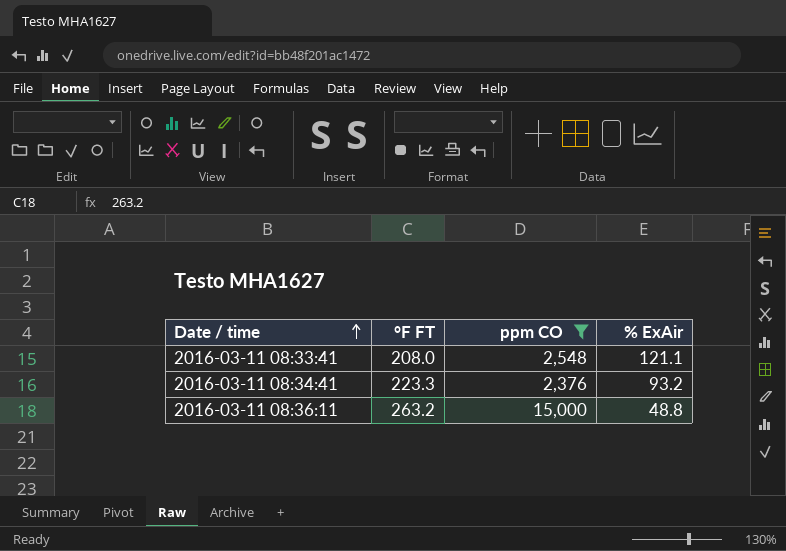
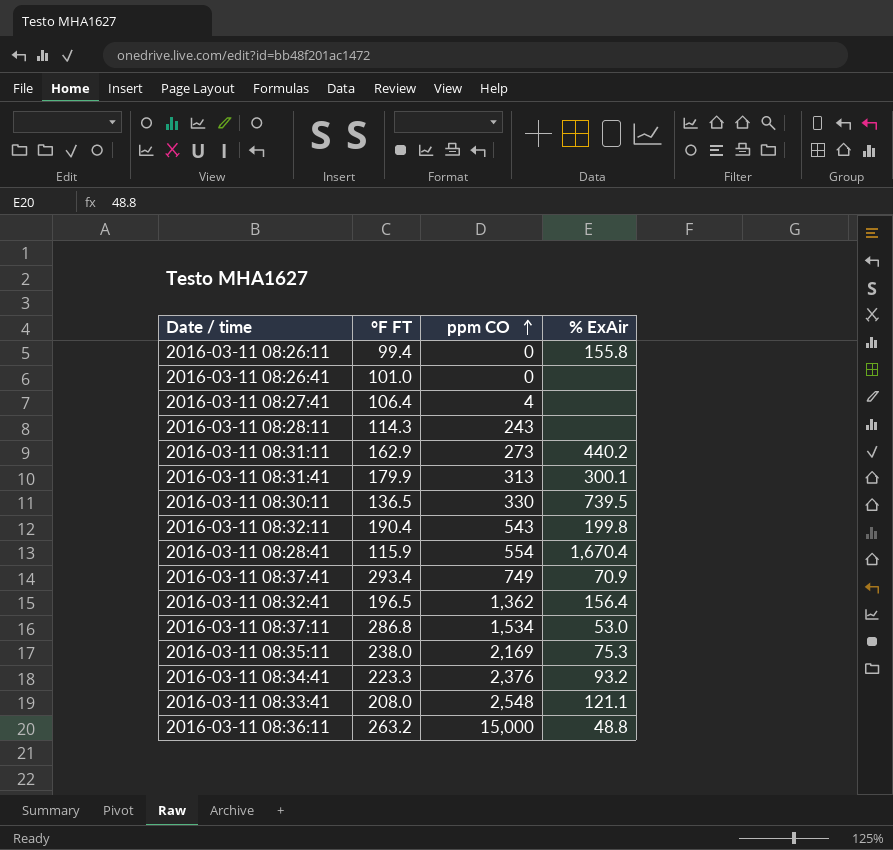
filter: ppm CO >= 2,376 -> none
row order: Date / time ascending -> ppm CO ascending

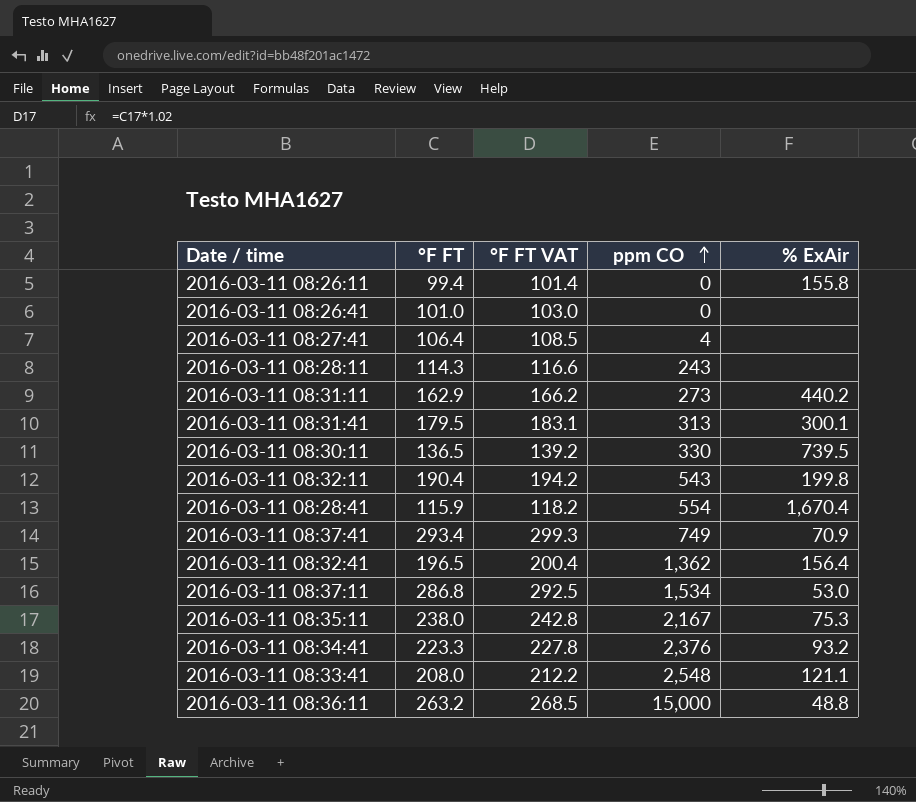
column °F FT VAT | formula: none -> [°F FT] * 1.02
2016-03-11 08:31:41 | °F FT: 179.9 -> 179.5
2016-03-11 08:35:11 | ppm CO: 2,169 -> 2,167

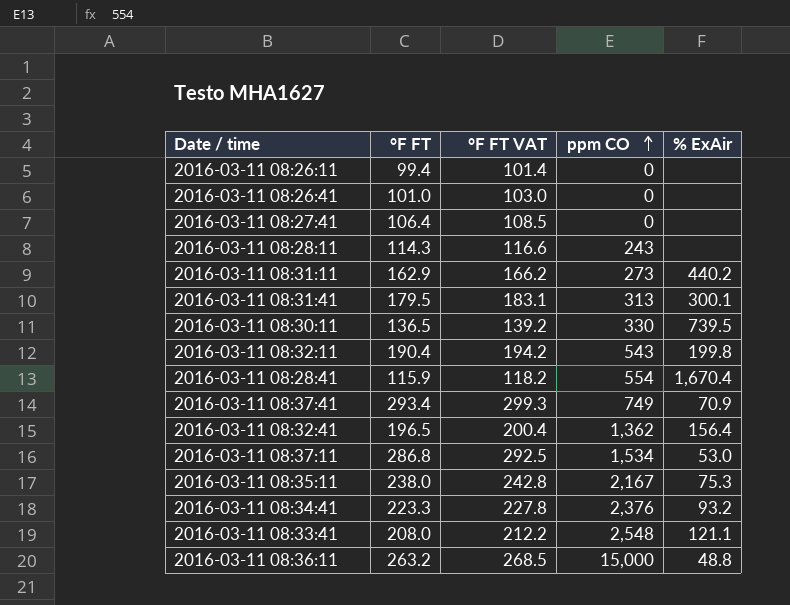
2016-03-11 08:26:11 | % ExAir: 155.8 -> none
2016-03-11 08:27:41 | ppm CO: 4 -> 0

